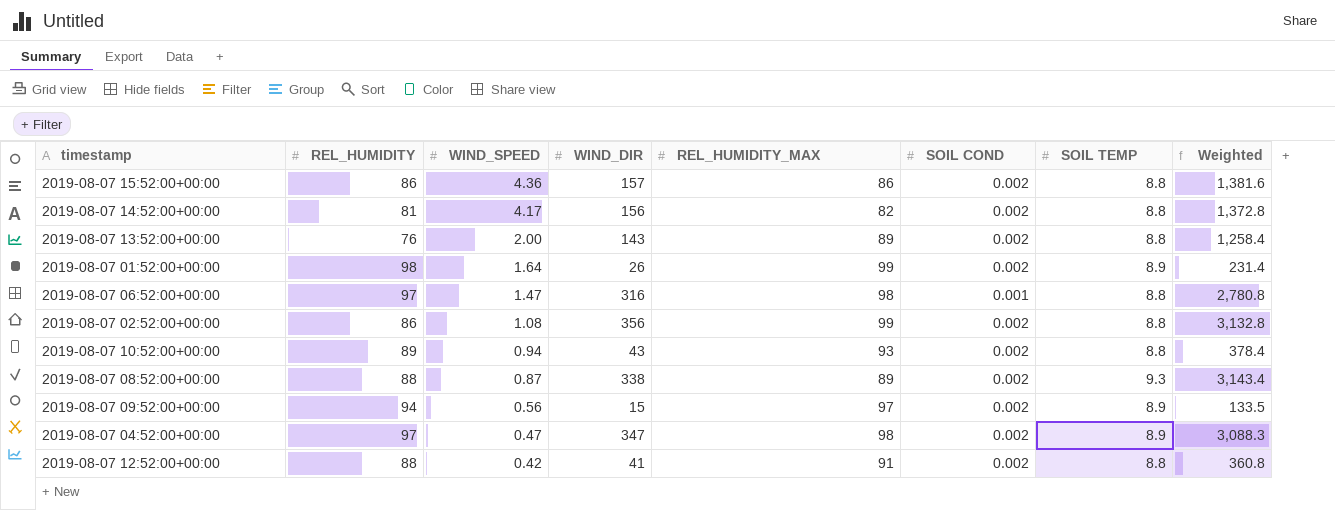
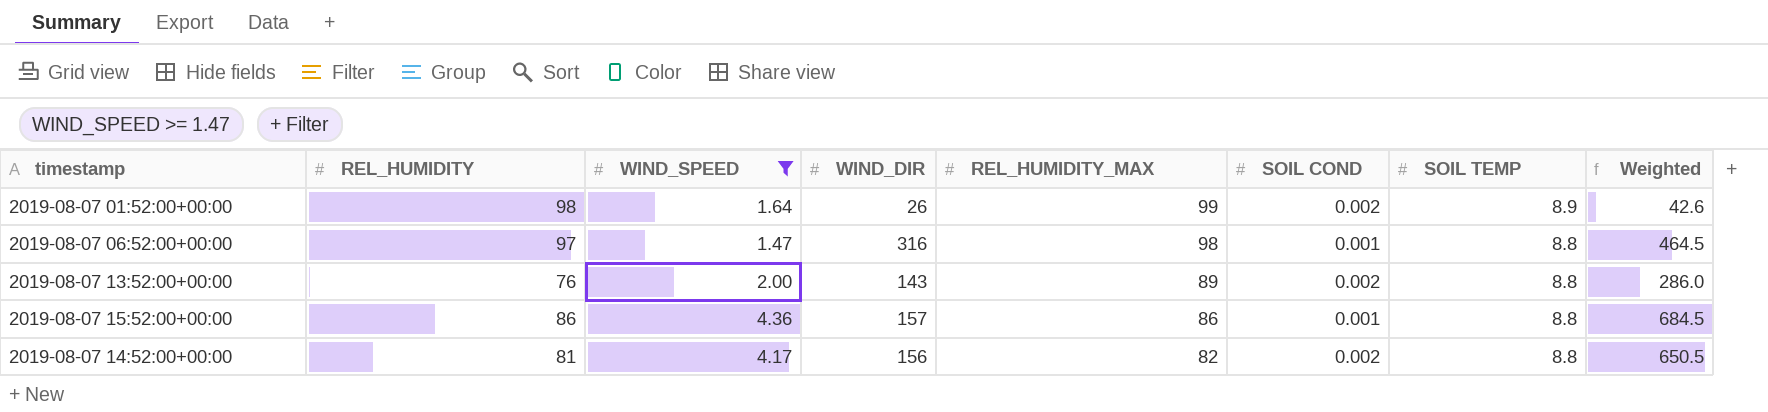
filter: none -> WIND_SPEED >= 1.47
row order: WIND_SPEED descending -> REL_HUMIDITY_MAX descending
column Weighted | formula: [WIND_DIR] * [SOIL TEMP] -> [WIND_SPEED] * [WIND_DIR]
2019-08-07 15:52:00+00:00 | SOIL COND: 0.002 -> 0.001

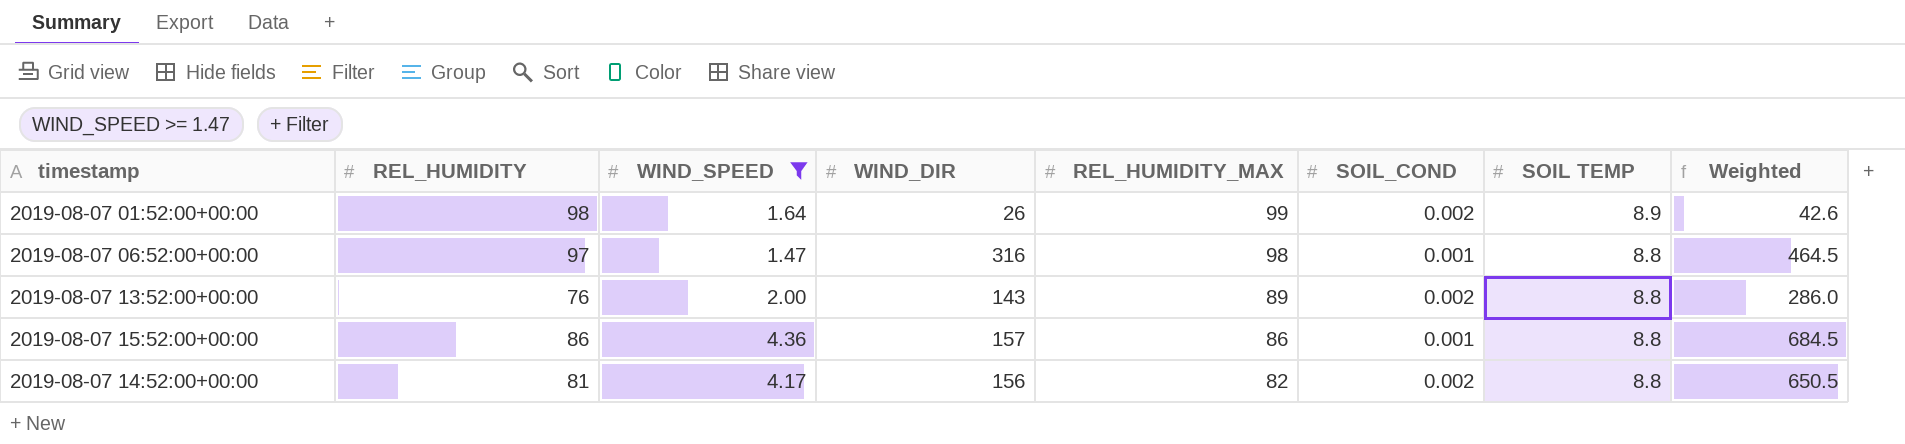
column name: SOIL COND -> SOIL_COND

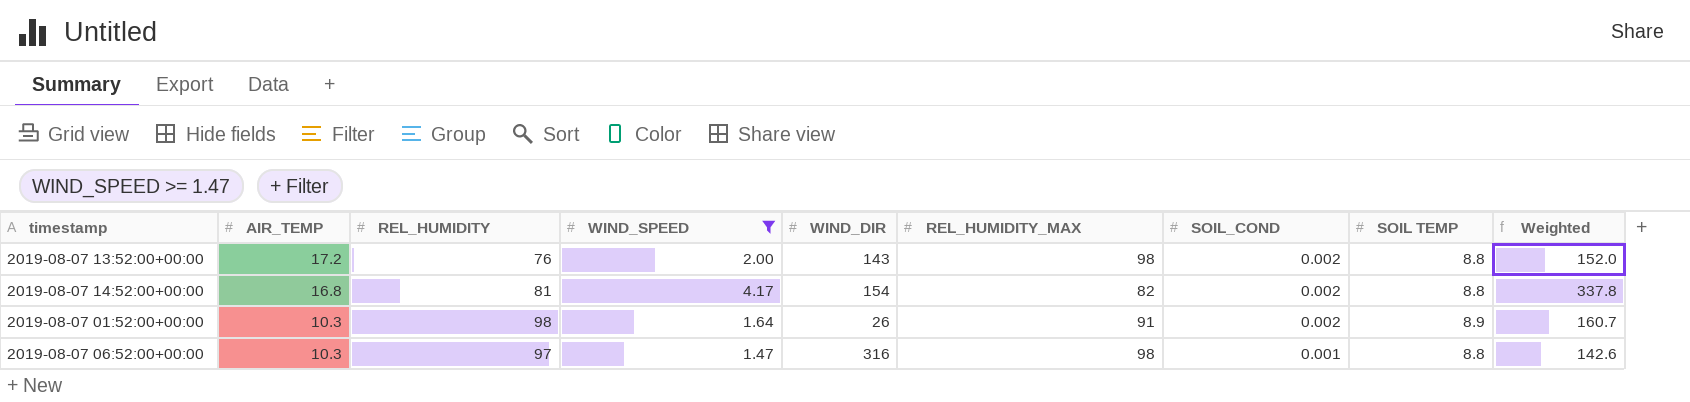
row order: REL_HUMIDITY_MAX descending -> AIR_TEMP descending
column AIR_TEMP | position: none -> 2
column Weighted | formula: [WIND_SPEED] * [WIND_DIR] -> [REL_HUMIDITY] * [WIND_SPEED]
row 2019-08-07 15:52:00+00:00: 86 | 4.36 | 157 | 86 | 0.001 | 8.8 | 684.5 -> none
2019-08-07 13:52:00+00:00 | REL_HUMIDITY_MAX: 89 -> 98
2019-08-07 14:52:00+00:00 | WIND_DIR: 156 -> 154
2019-08-07 01:52:00+00:00 | REL_HUMIDITY_MAX: 99 -> 91

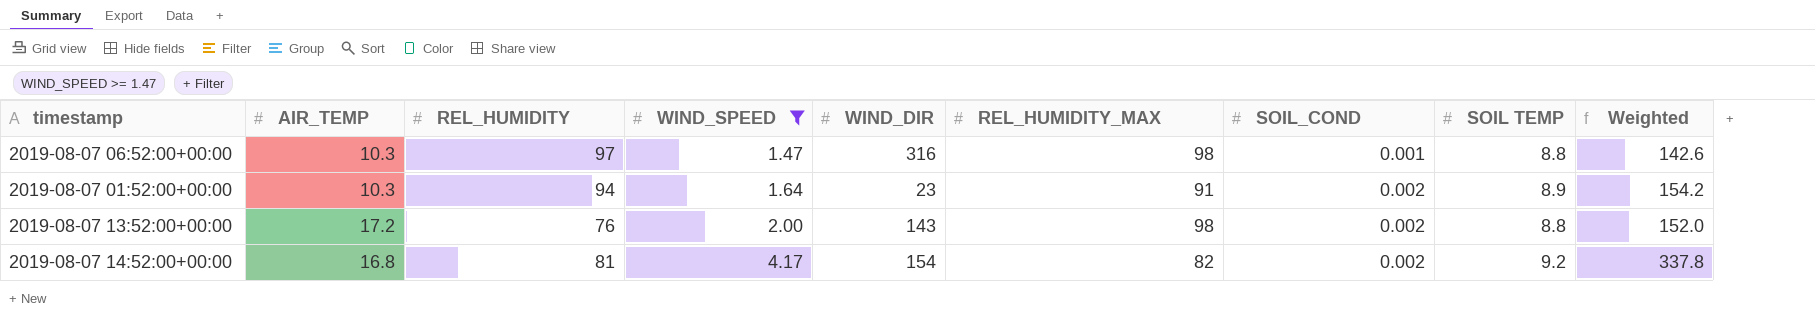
row order: AIR_TEMP descending -> WIND_SPEED ascending
2019-08-07 01:52:00+00:00 | REL_HUMIDITY: 98 -> 94
2019-08-07 01:52:00+00:00 | WIND_DIR: 26 -> 23
2019-08-07 01:52:00+00:00 | Weighted: 160.7 -> 154.2
2019-08-07 14:52:00+00:00 | SOIL TEMP: 8.8 -> 9.2

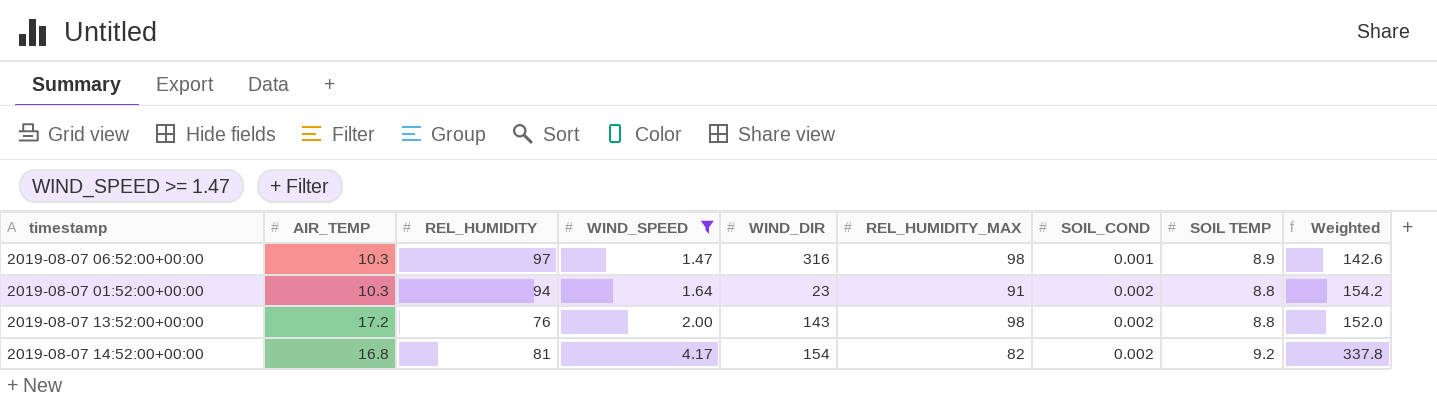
2019-08-07 06:52:00+00:00 | SOIL TEMP: 8.8 -> 8.9
2019-08-07 01:52:00+00:00 | SOIL TEMP: 8.9 -> 8.8

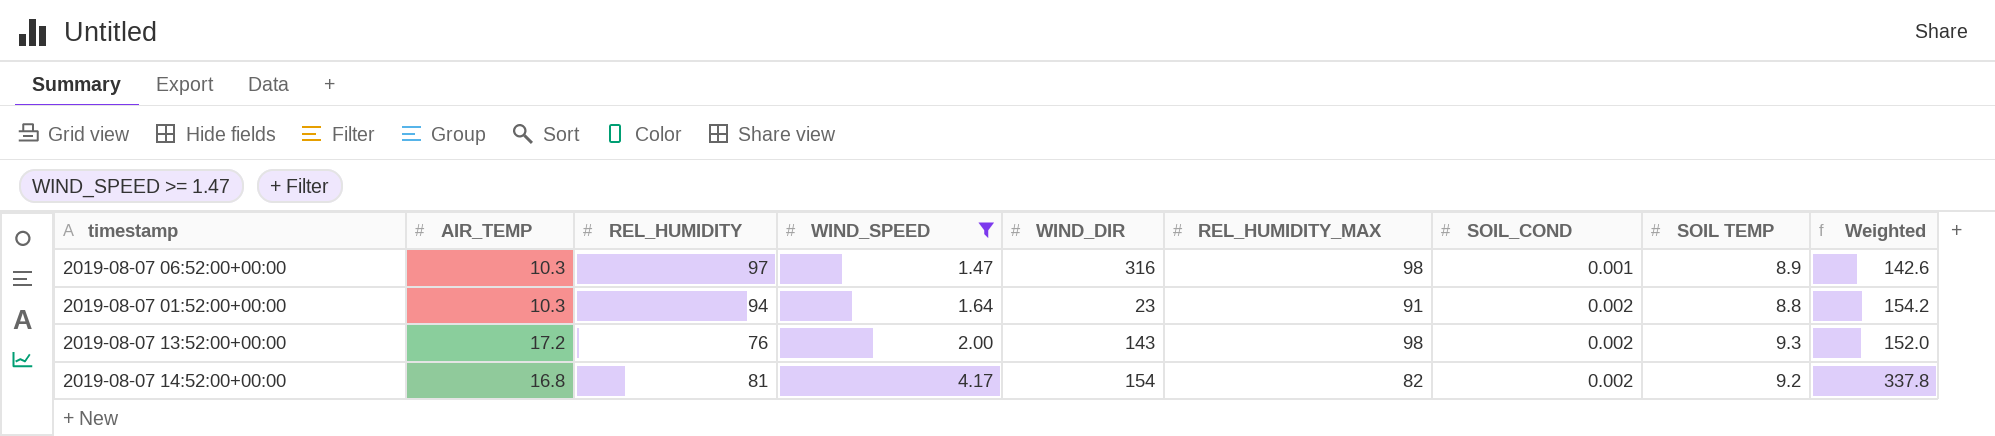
2019-08-07 13:52:00+00:00 | SOIL TEMP: 8.8 -> 9.3

